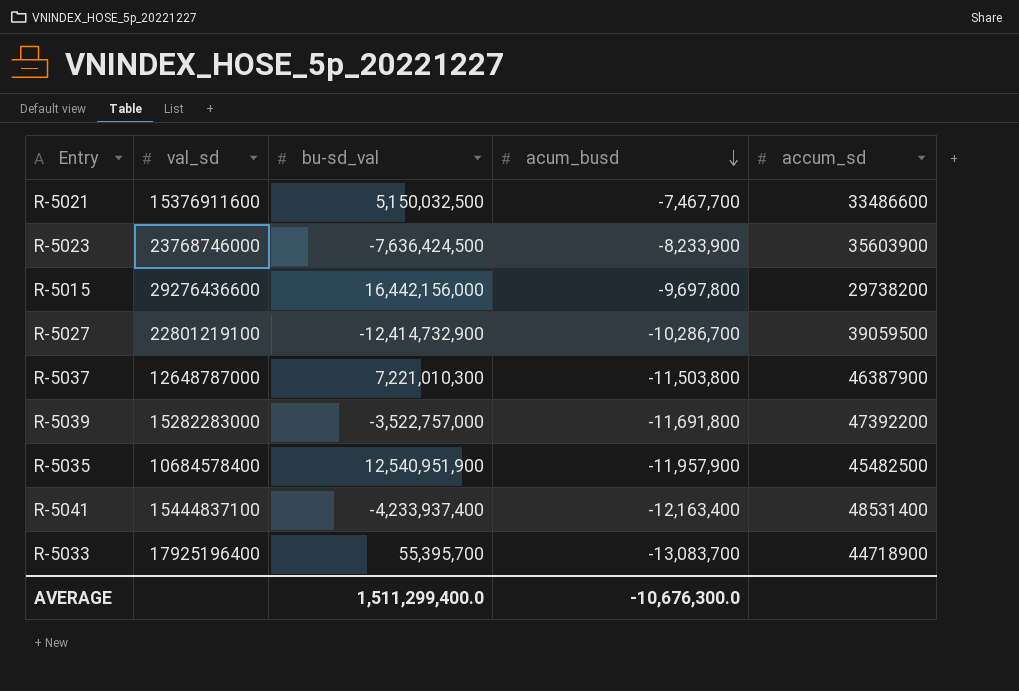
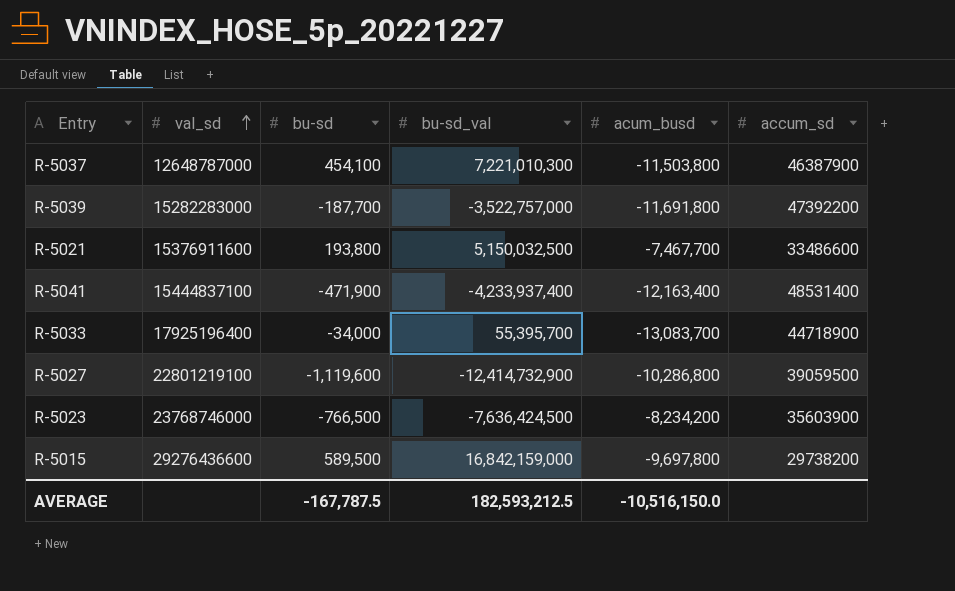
row order: acum_busd descending -> val_sd ascending
column bu-sd | position: none -> 3
row R-5035: 10684578400 | 12,540,951,900 | -11,957,900 | 45482500 -> none
R-5027 | acum_busd: -10,286,700 -> -10,286,800
R-5023 | acum_busd: -8,233,900 -> -8,234,200
R-5015 | bu-sd_val: 16,442,156,000 -> 16,842,159,000
AVERAGE | bu-sd_val: 1,511,299,400.0 -> 182,593,212.5
AVERAGE | acum_busd: -10,676,300.0 -> -10,516,150.0

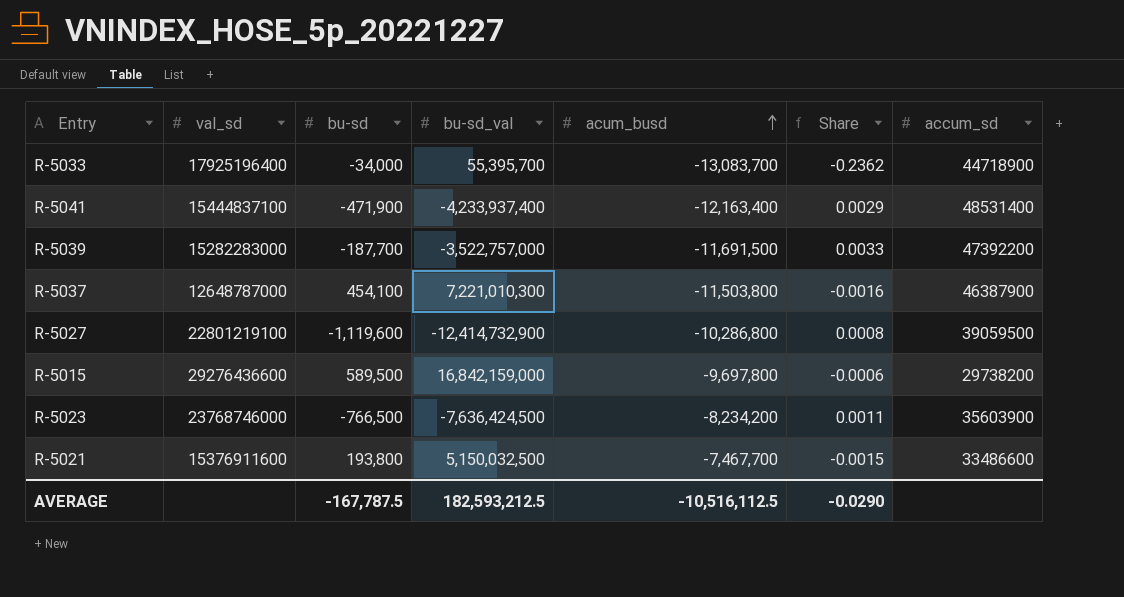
row order: val_sd ascending -> acum_busd ascending
column Share | formula: none -> [acum_busd] / [bu-sd_val]
R-5039 | acum_busd: -11,691,800 -> -11,691,500
AVERAGE | acum_busd: -10,516,150.0 -> -10,516,112.5

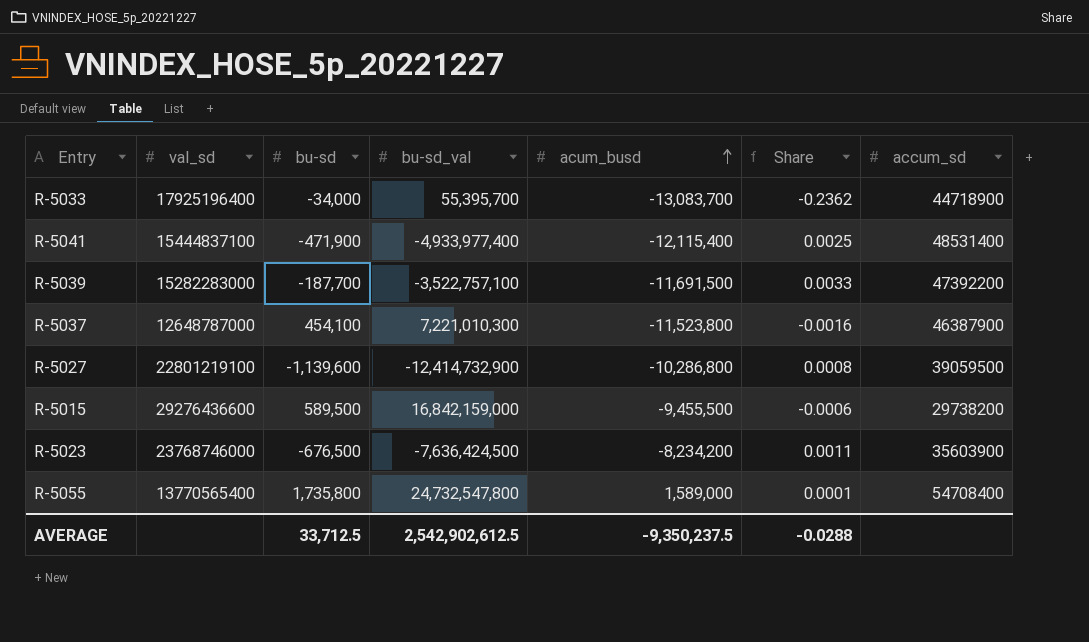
row R-5021: 15376911600 | 193,800 | 5,150,032,500 | -7,467,700 | -0.0015 | 33486600 -> none
R-5041 | bu-sd_val: -4,233,937,400 -> -4,933,977,400
R-5041 | acum_busd: -12,163,400 -> -12,115,400
R-5041 | Share: 0.0029 -> 0.0025
R-5039 | bu-sd_val: -3,522,757,000 -> -3,522,757,100
R-5037 | acum_busd: -11,503,800 -> -11,523,800
R-5027 | bu-sd: -1,119,600 -> -1,139,600
R-5015 | acum_busd: -9,697,800 -> -9,455,500
R-5023 | bu-sd: -766,500 -> -676,500
row R-5055: none -> 13770565400 | 1,735,800 | 24,732,547,800 | 1,589,000 | 0.0001 | 54708400
AVERAGE | bu-sd: -167,787.5 -> 33,712.5
AVERAGE | bu-sd_val: 182,593,212.5 -> 2,542,902,612.5
AVERAGE | acum_busd: -10,516,112.5 -> -9,350,237.5
AVERAGE | Share: -0.0290 -> -0.0288

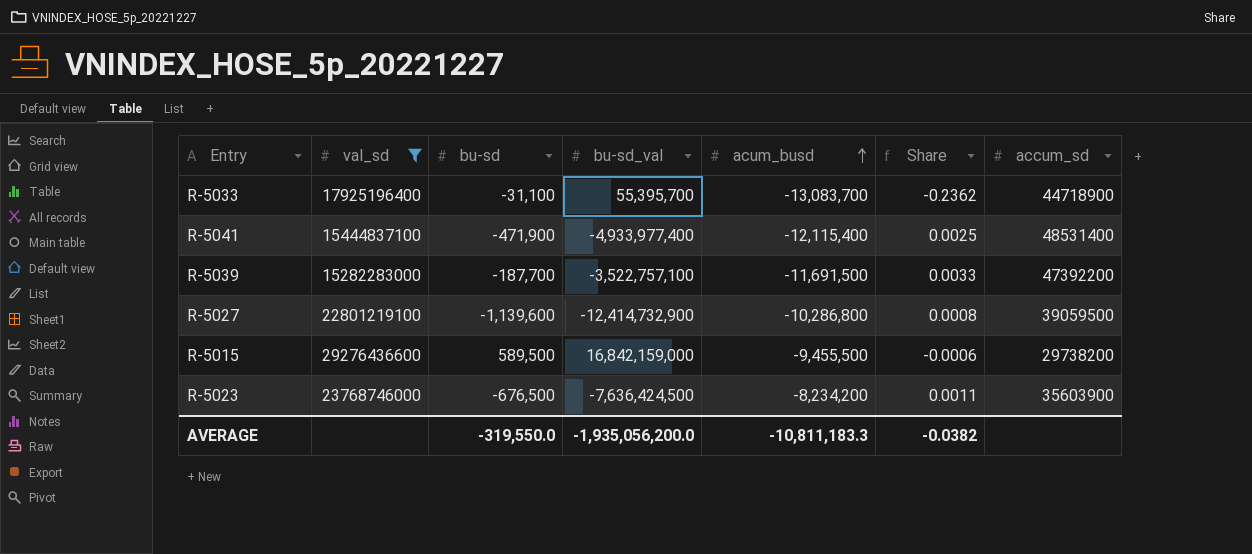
filter: none -> val_sd >= 15282283000
R-5033 | bu-sd: -34,000 -> -31,100
AVERAGE | bu-sd: 33,712.5 -> -319,550.0
AVERAGE | bu-sd_val: 2,542,902,612.5 -> -1,935,056,200.0
AVERAGE | acum_busd: -9,350,237.5 -> -10,811,183.3
AVERAGE | Share: -0.0288 -> -0.0382

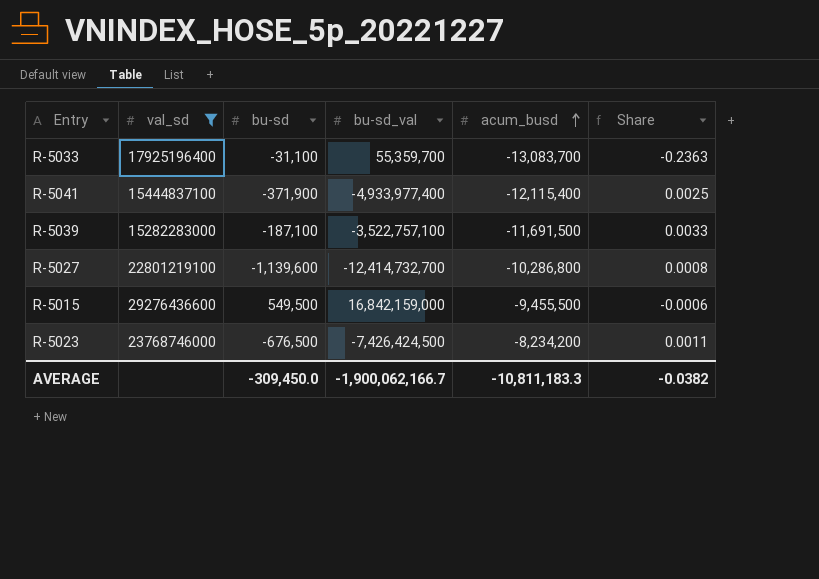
column accum_sd | position: 7 -> none
R-5033 | bu-sd_val: 55,395,700 -> 55,359,700
R-5033 | Share: -0.2362 -> -0.2363
R-5041 | bu-sd: -471,900 -> -371,900
R-5039 | bu-sd: -187,700 -> -187,100
R-5027 | bu-sd_val: -12,414,732,900 -> -12,414,732,700
R-5015 | bu-sd: 589,500 -> 549,500
R-5023 | bu-sd_val: -7,636,424,500 -> -7,426,424,500
AVERAGE | bu-sd: -319,550.0 -> -309,450.0
AVERAGE | bu-sd_val: -1,935,056,200.0 -> -1,900,062,166.7

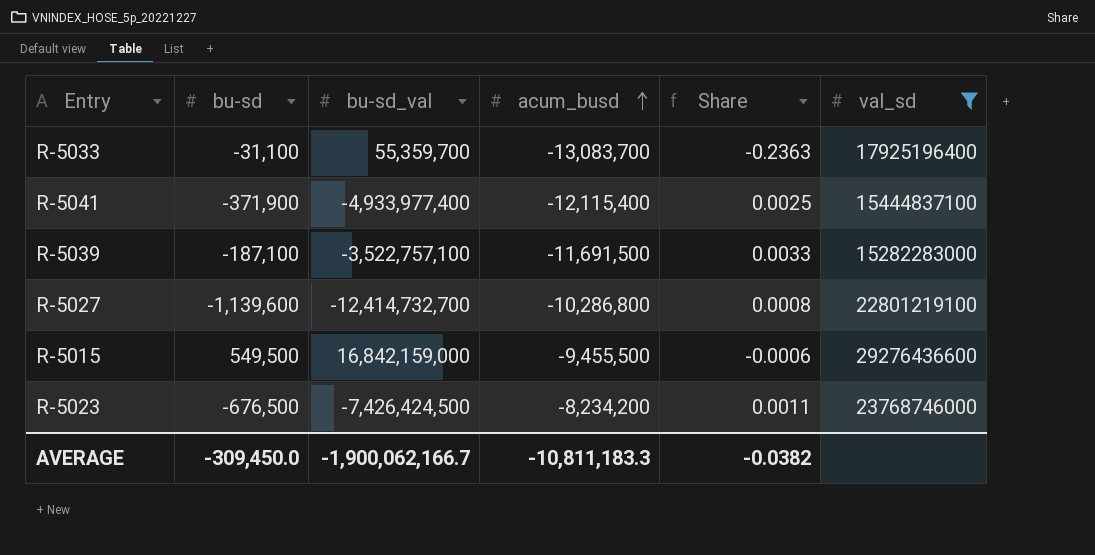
column val_sd | position: 2 -> 6

